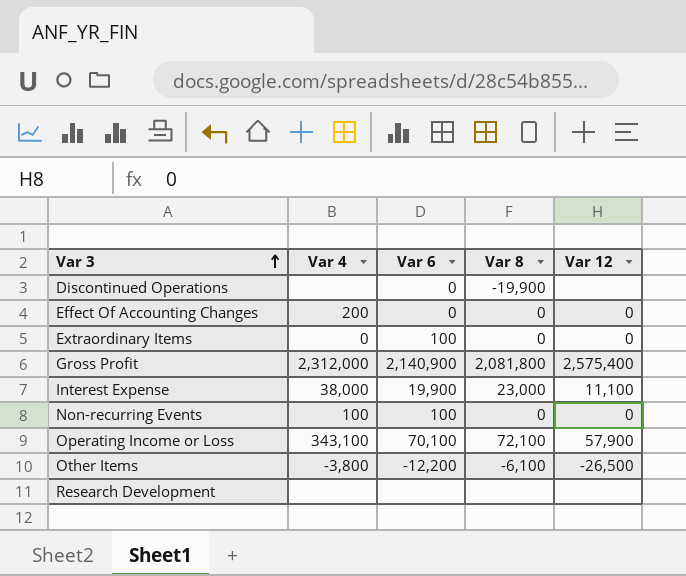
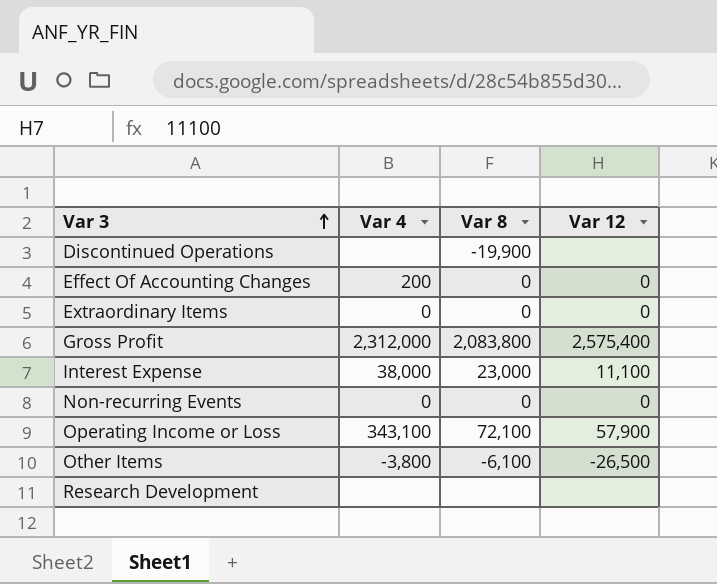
column Var 6 | position: 3 -> none
Gross Profit | Var 8: 2,081,800 -> 2,083,800
Non-recurring Events | Var 4: 100 -> 0

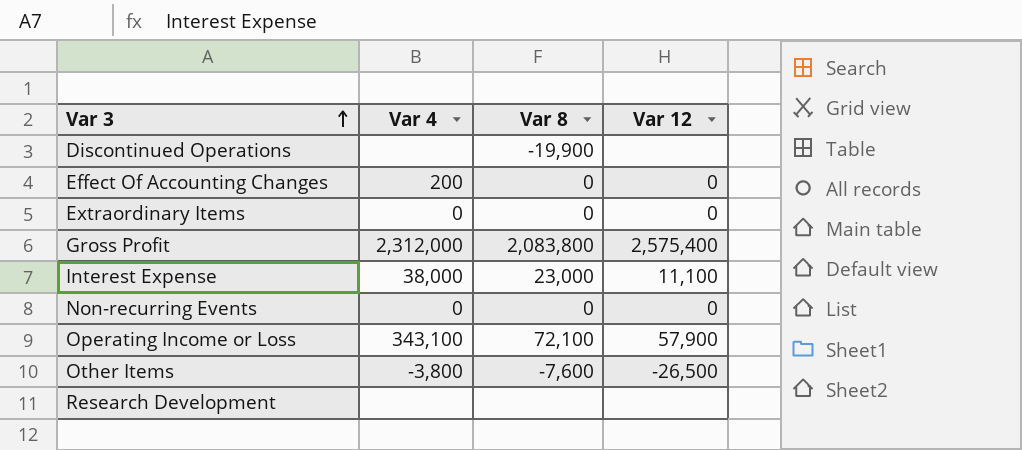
Other Items | Var 8: -6,100 -> -7,600

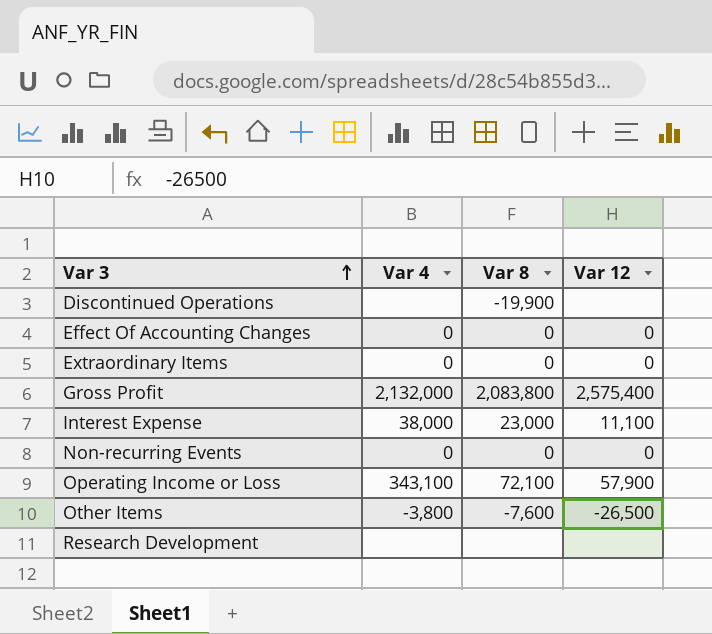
Effect Of Accounting Changes | Var 4: 200 -> 0
Gross Profit | Var 4: 2,312,000 -> 2,132,000

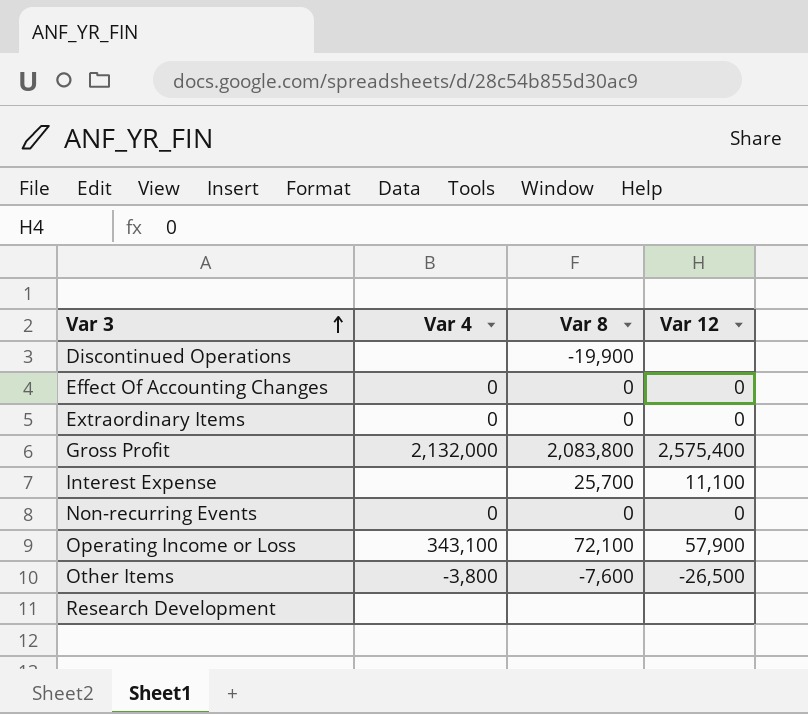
Interest Expense | Var 4: 38,000 -> none
Interest Expense | Var 8: 23,000 -> 25,700

